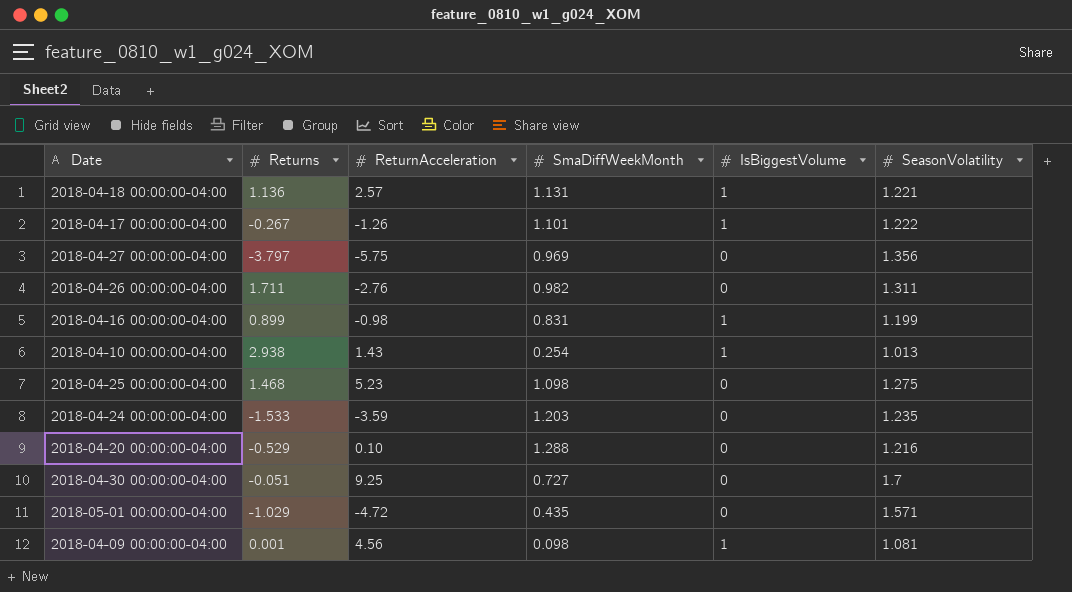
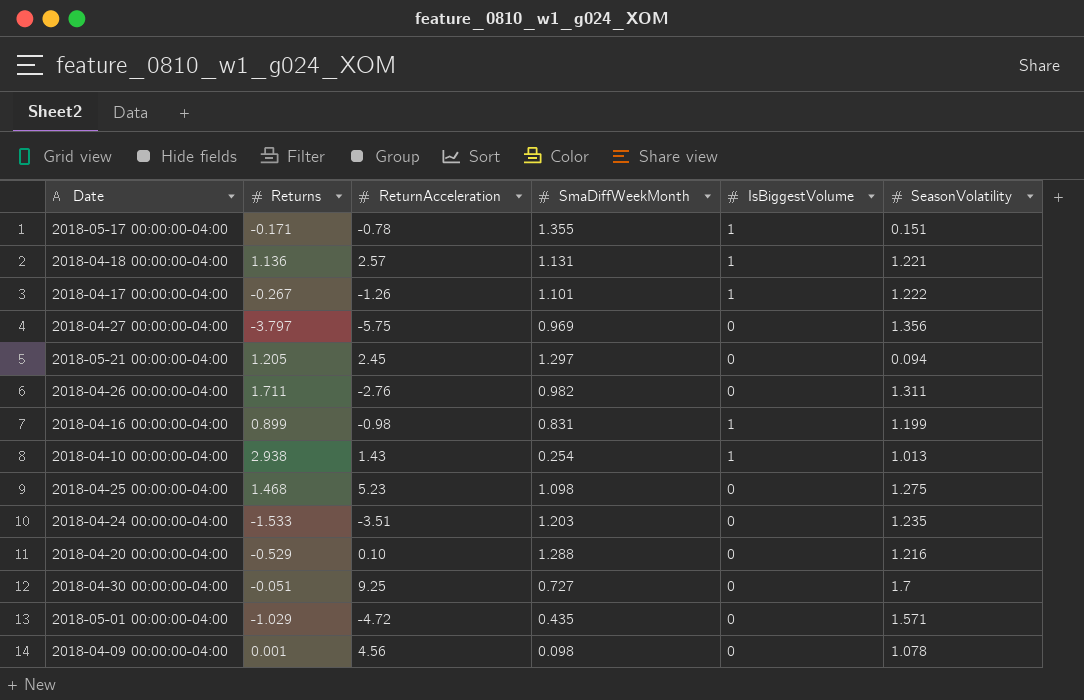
row 2018-05-17 00:00:00-04:00: none -> -0.171 | -0.78 | 1.355 | 1 | 0.151
row 2018-05-21 00:00:00-04:00: none -> 1.205 | 2.45 | 1.297 | 0 | 0.094
2018-04-24 00:00:00-04:00 | ReturnAcceleration: -3.59 -> -3.51
2018-04-09 00:00:00-04:00 | IsBiggestVolume: 1 -> 0
2018-04-09 00:00:00-04:00 | SeasonVolatility: 1.081 -> 1.078

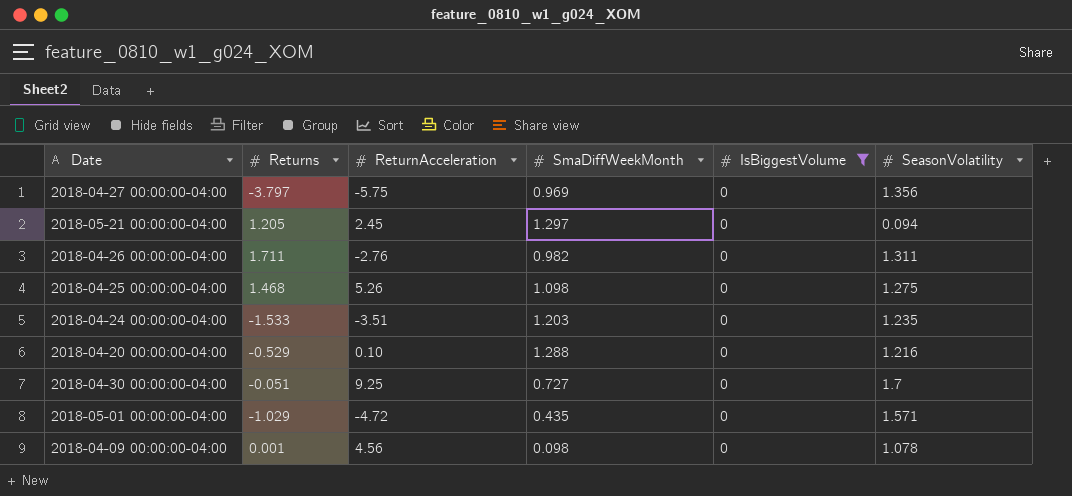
filter: none -> IsBiggestVolume = 0
2018-04-25 00:00:00-04:00 | ReturnAcceleration: 5.23 -> 5.26

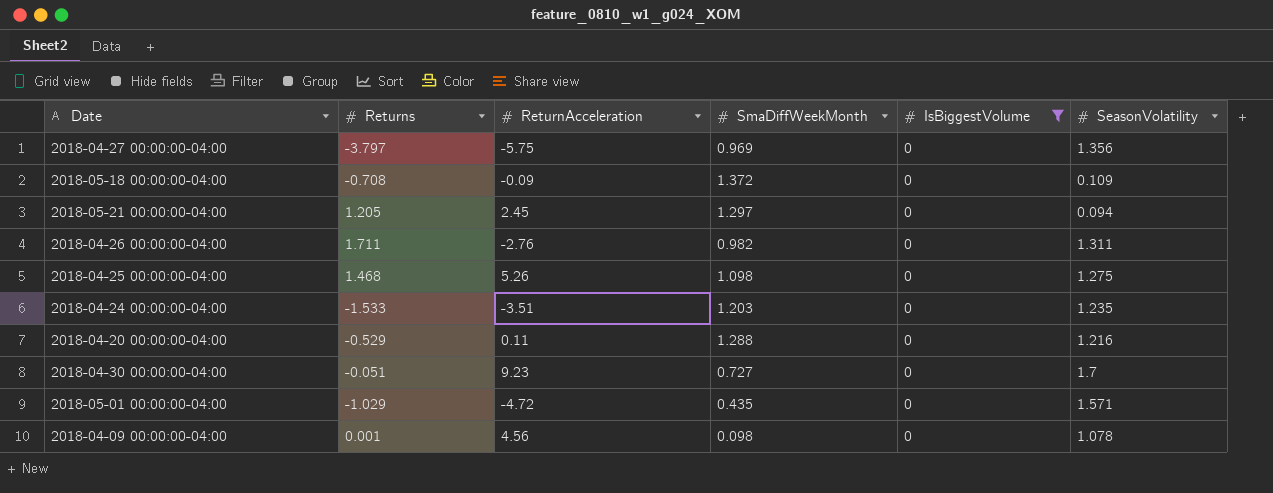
row 2018-05-18 00:00:00-04:00: none -> -0.708 | -0.09 | 1.372 | 0 | 0.109
2018-04-20 00:00:00-04:00 | ReturnAcceleration: 0.10 -> 0.11
2018-04-30 00:00:00-04:00 | ReturnAcceleration: 9.25 -> 9.23

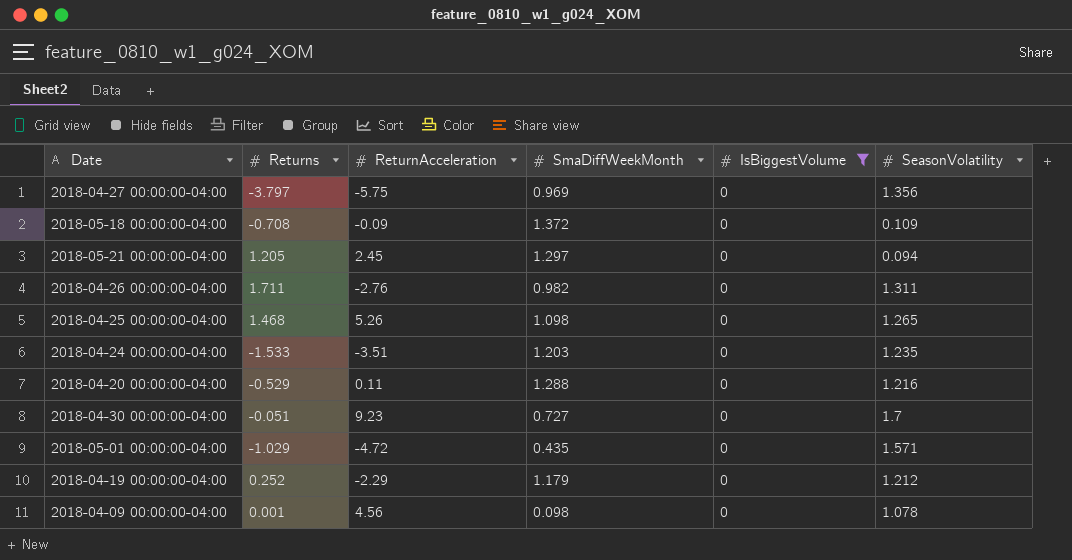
2018-04-25 00:00:00-04:00 | SeasonVolatility: 1.275 -> 1.265
row 2018-04-19 00:00:00-04:00: none -> 0.252 | -2.29 | 1.179 | 0 | 1.212

